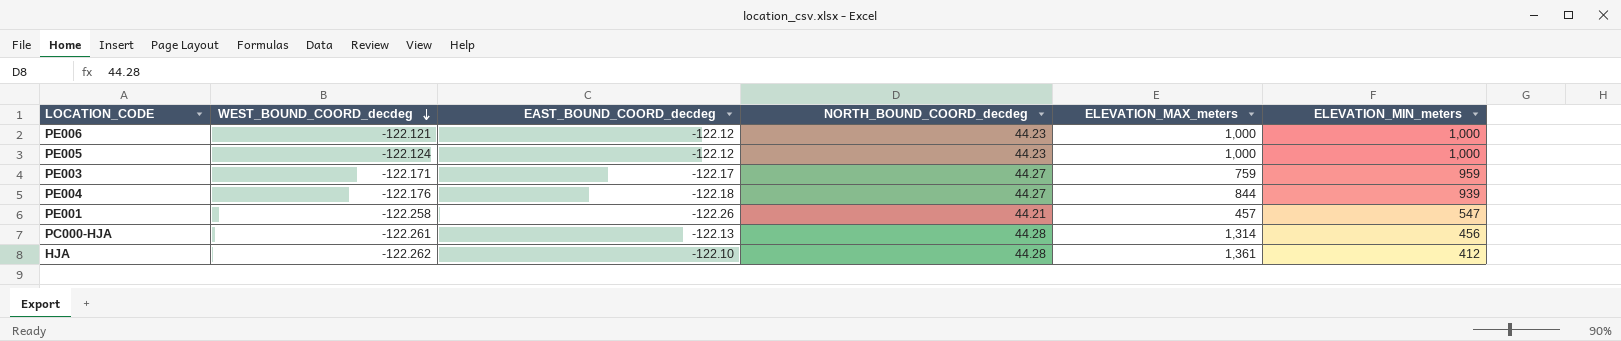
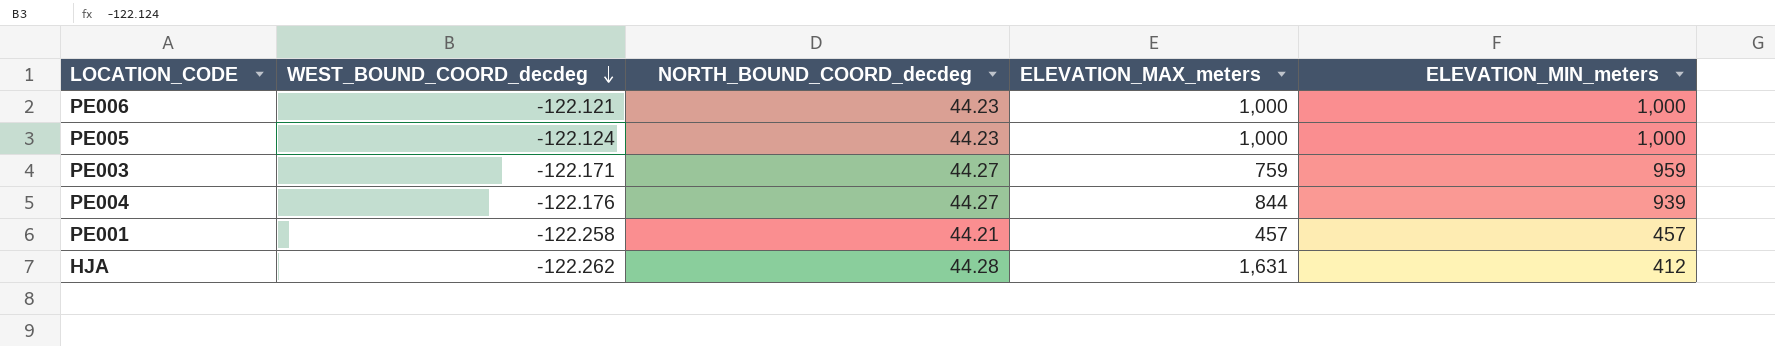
column EAST_BOUND_COORD_decdeg | position: 3 -> none
row PC000-HJA: -122.261 | -122.13 | 44.28 | 1,314 | 456 -> none
PE001 | ELEVATION_MIN_meters: 547 -> 457
HJA | ELEVATION_MAX_meters: 1,361 -> 1,631

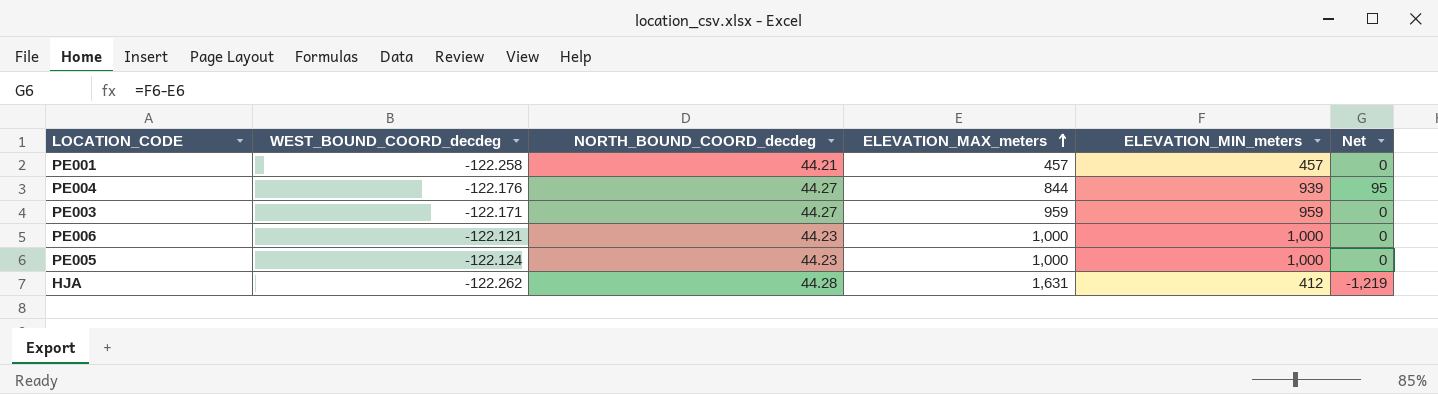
row order: WEST_BOUND_COORD_decdeg descending -> ELEVATION_MAX_meters ascending
column Net | formula: none -> [ELEVATION_MIN_meters] - [ELEVATION_MAX_meters]
PE003 | ELEVATION_MAX_meters: 759 -> 959

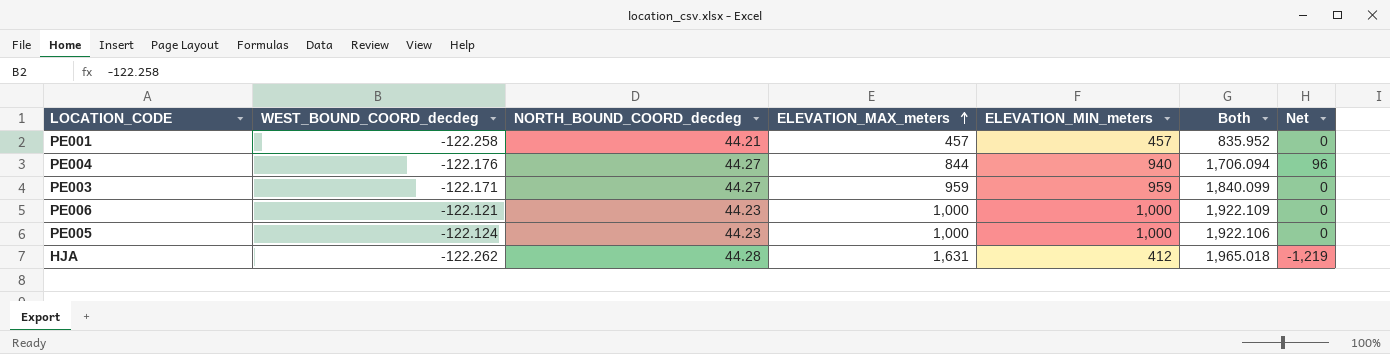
column Both | formula: none -> [WEST_BOUND_COORD_decdeg] + [NORTH_BOUND_COORD_decdeg] + [ELEVATION_MAX_meters] + [ELEVATION_MIN_meters]
PE004 | ELEVATION_MIN_meters: 939 -> 940
PE004 | Net: 95 -> 96

